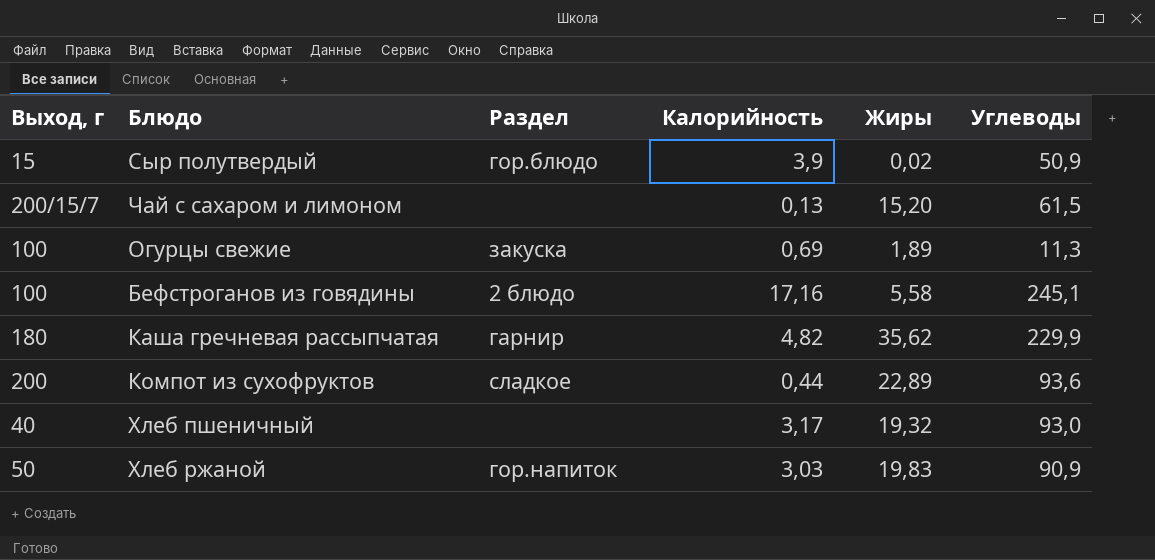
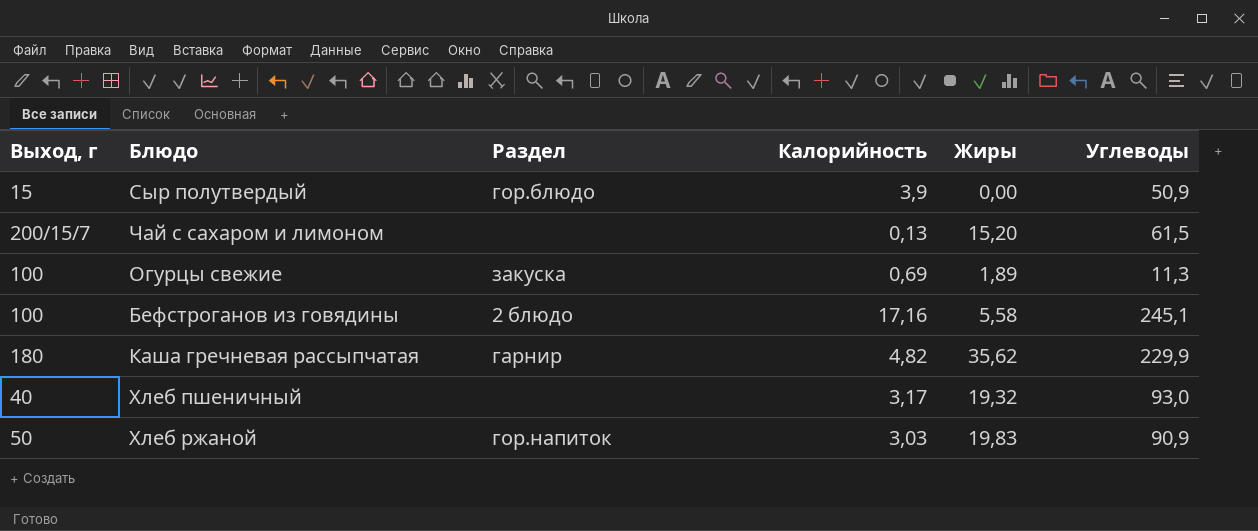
row Компот из сухофруктов: 200 | сладкое | 0,44 | 22,89 | 93,6 -> none
Сыр полутвердый | Жиры: 0,02 -> 0,00

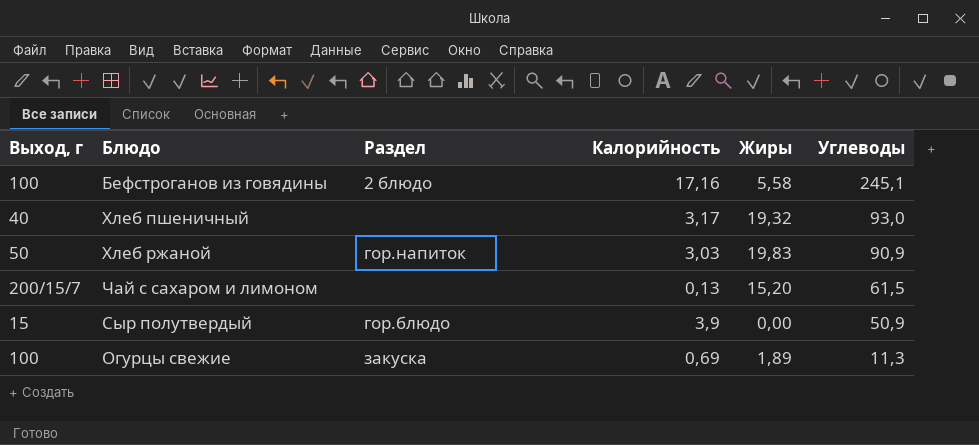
row order: none -> Углеводы descending
row Каша гречневая рассыпчатая: 180 | гарнир | 4,82 | 35,62 | 229,9 -> none

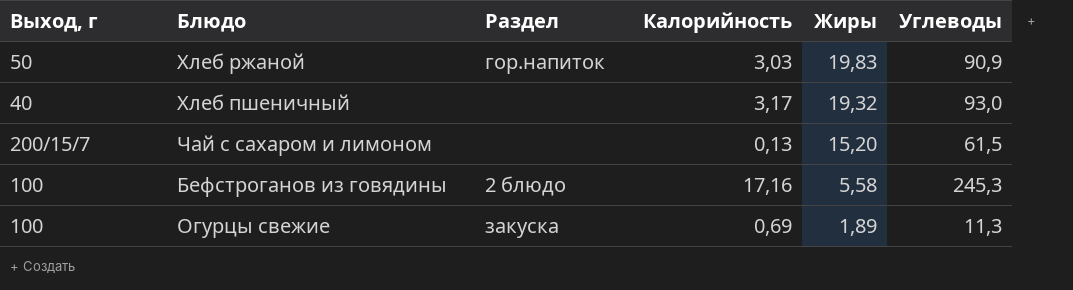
row order: Углеводы descending -> Жиры descending
row Сыр полутвердый: 15 | гор.блюдо | 3,9 | 0,00 | 50,9 -> none
Бефстроганов из говядины | Углеводы: 245,1 -> 245,3

